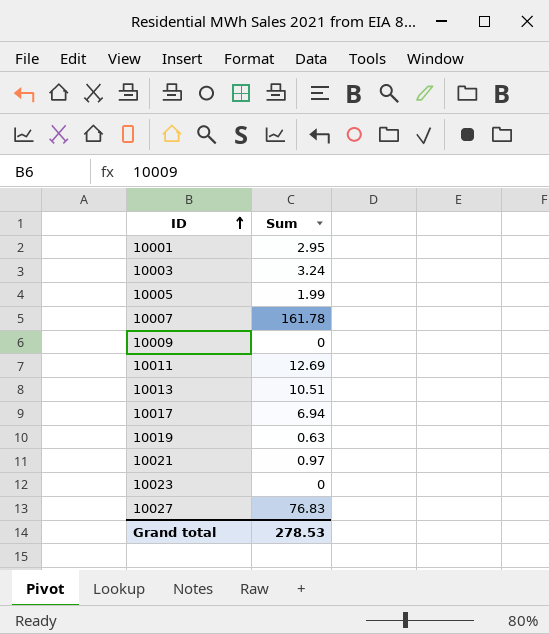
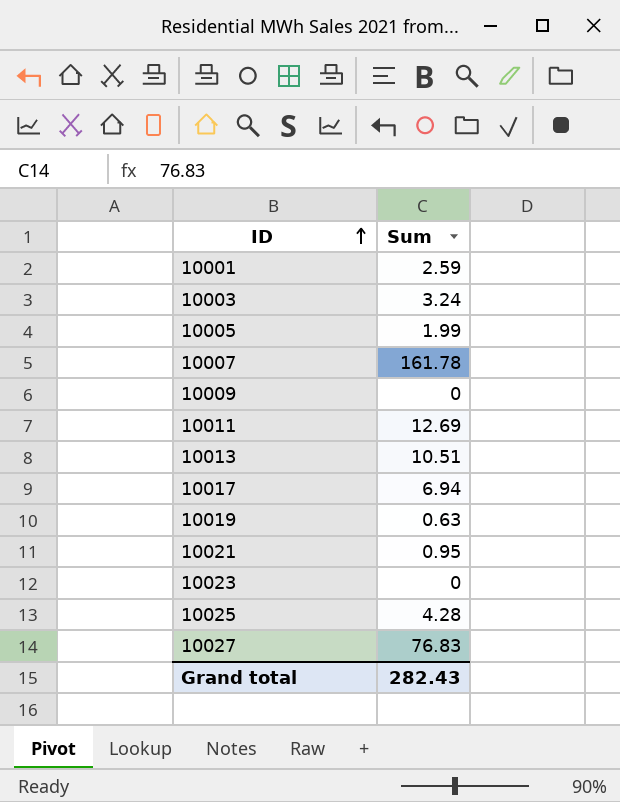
10001 | Sum: 2.95 -> 2.59
10021 | Sum: 0.97 -> 0.95
row 10025: none -> 4.28
Grand total | Sum: 278.53 -> 282.43

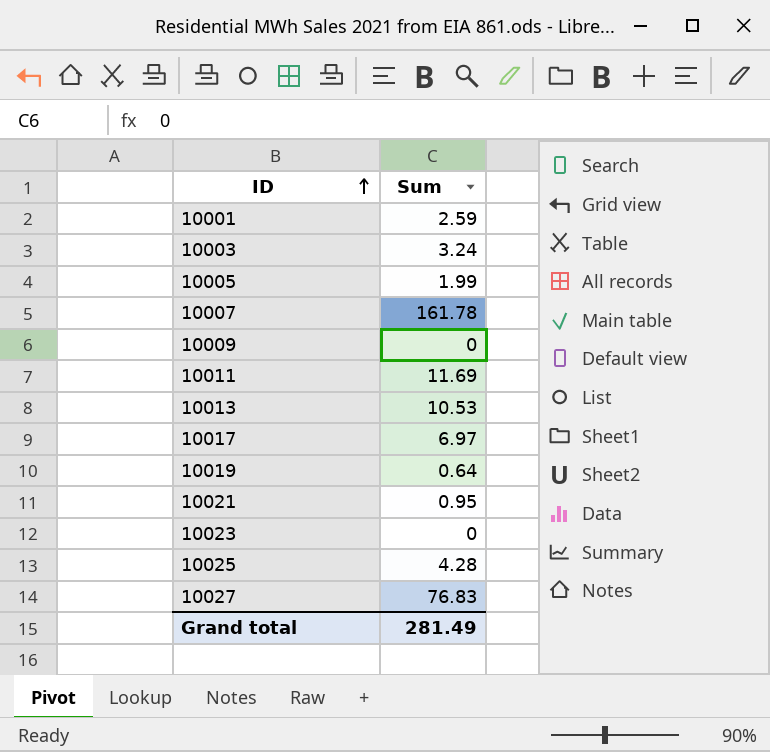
10011 | Sum: 12.69 -> 11.69
10013 | Sum: 10.51 -> 10.53
10017 | Sum: 6.94 -> 6.97
10019 | Sum: 0.63 -> 0.64
Grand total | Sum: 282.43 -> 281.49

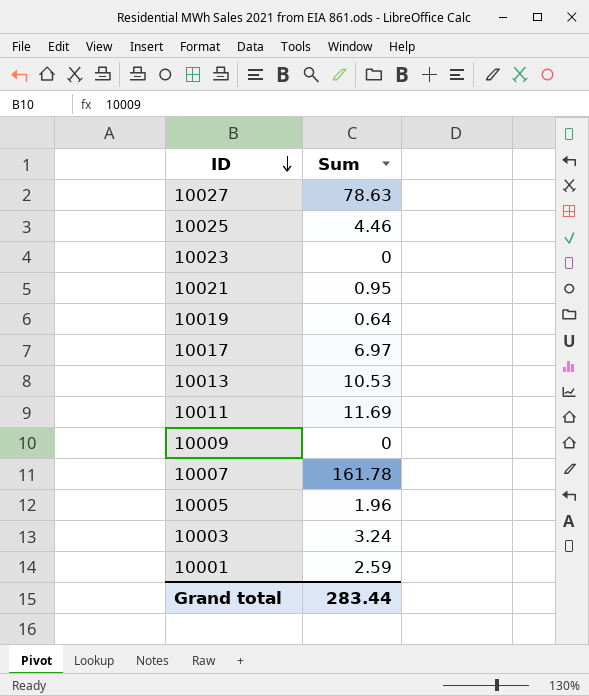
row order: ID ascending -> ID descending
10027 | Sum: 76.83 -> 78.63
10025 | Sum: 4.28 -> 4.46
10005 | Sum: 1.99 -> 1.96
Grand total | Sum: 281.49 -> 283.44

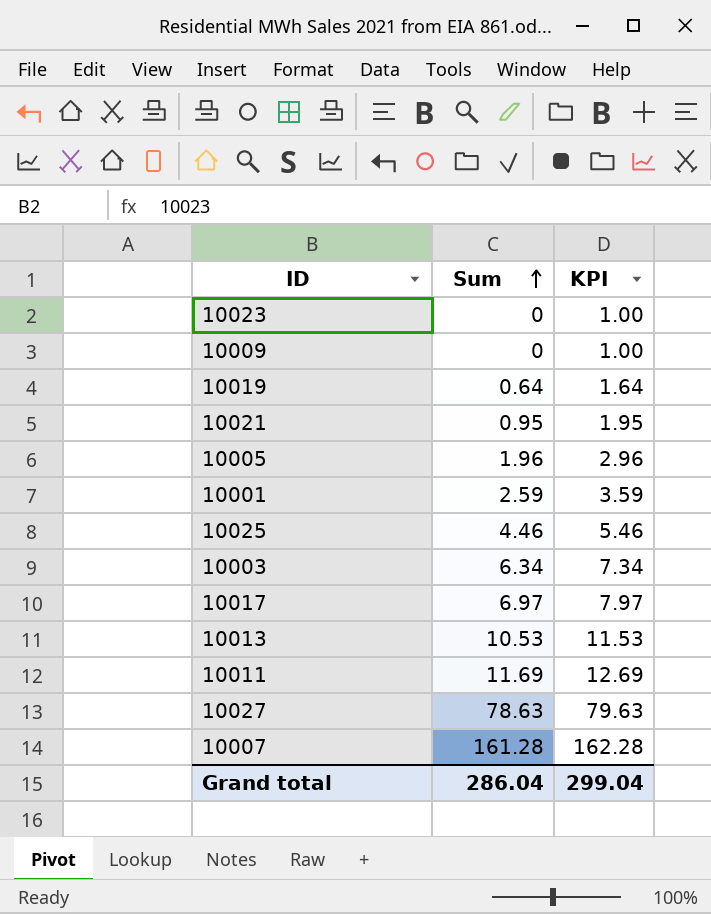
row order: ID descending -> Sum ascending
column KPI | formula: none -> [Sum] + 1
10003 | Sum: 3.24 -> 6.34
10007 | Sum: 161.78 -> 161.28
Grand total | Sum: 283.44 -> 286.04

